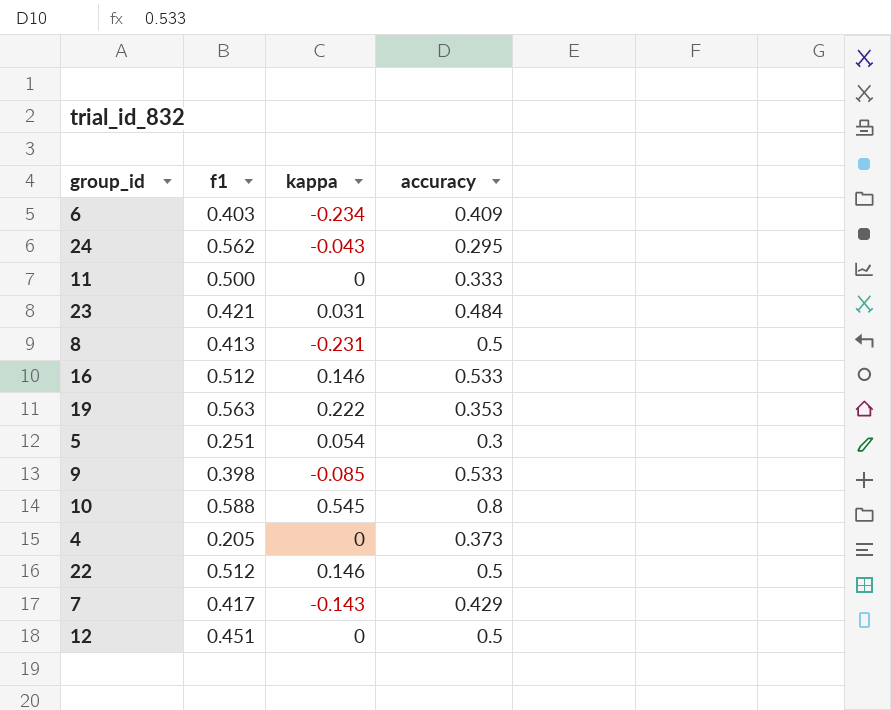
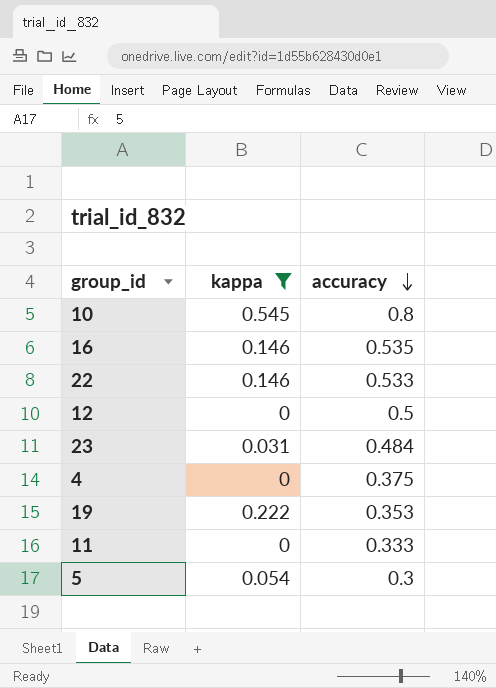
filter: none -> kappa >= 0
row order: none -> accuracy descending
column f1 | position: 2 -> none
16 | accuracy: 0.533 -> 0.535
22 | accuracy: 0.5 -> 0.533
4 | accuracy: 0.373 -> 0.375

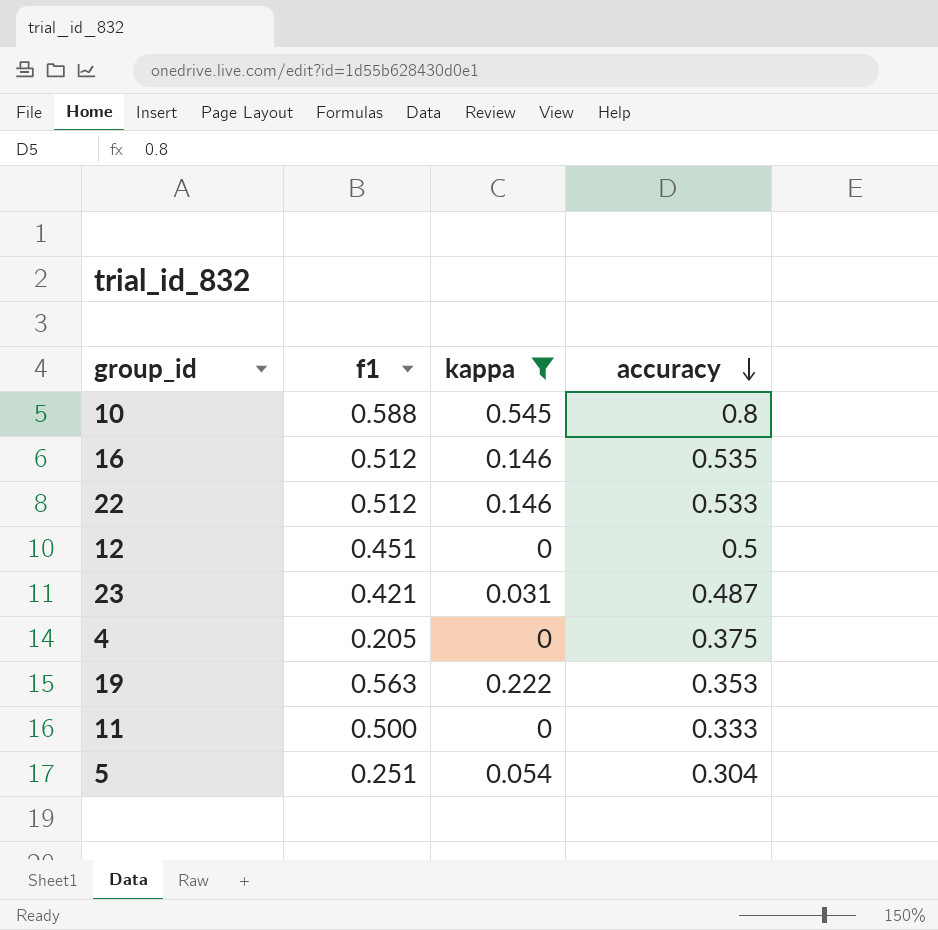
column f1 | position: none -> 2
23 | accuracy: 0.484 -> 0.487
5 | accuracy: 0.3 -> 0.304

